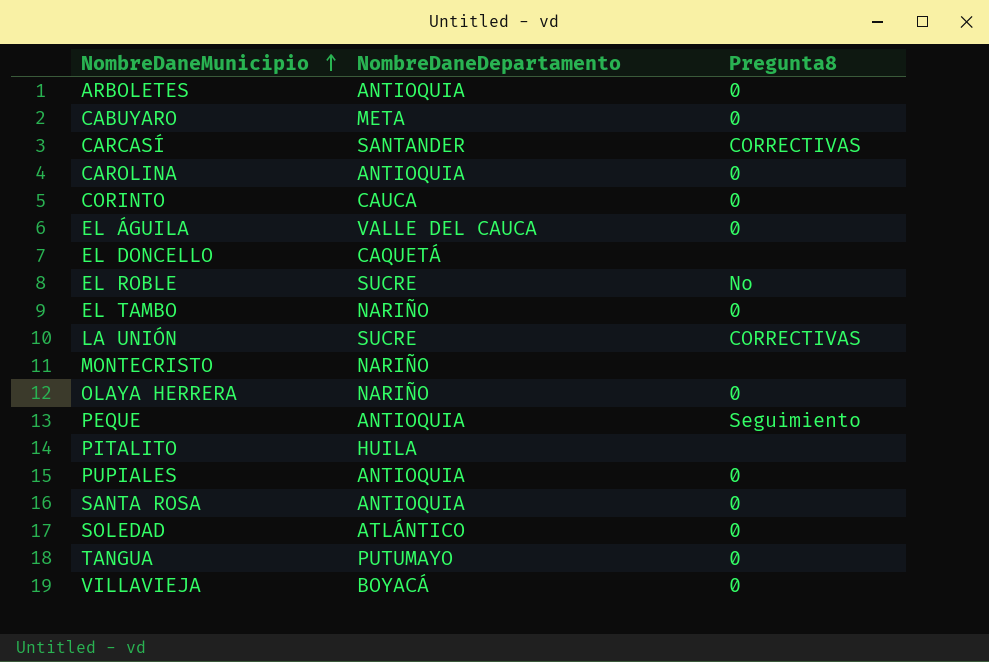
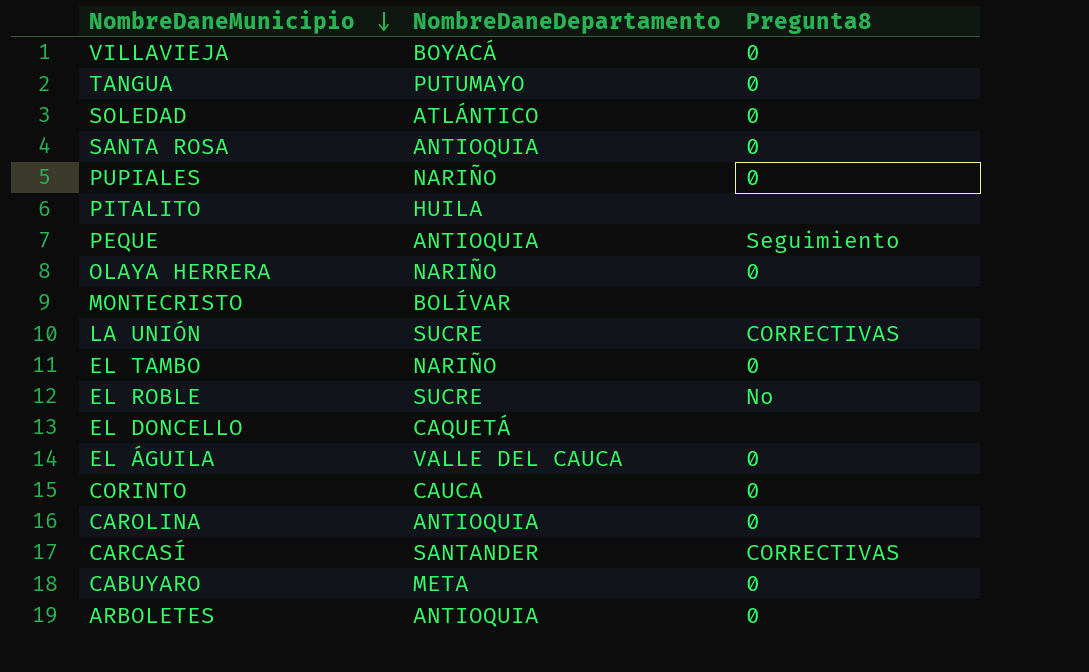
row order: NombreDaneMunicipio ascending -> NombreDaneMunicipio descending
PUPIALES | NombreDaneDepartamento: ANTIOQUIA -> NARIÑO
MONTECRISTO | NombreDaneDepartamento: NARIÑO -> BOLÍVAR

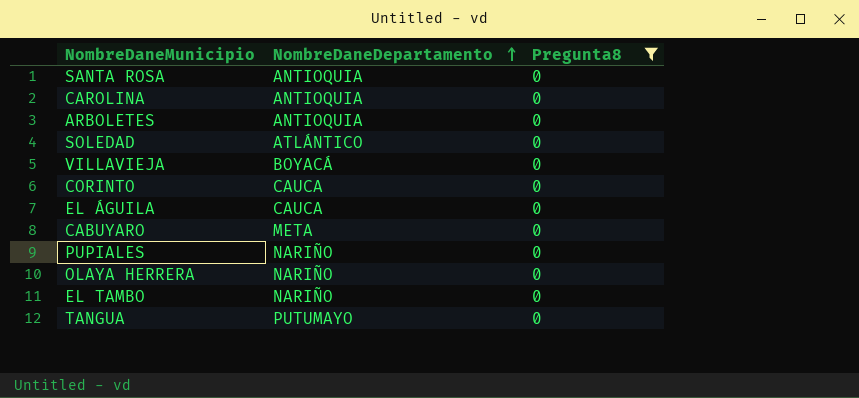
filter: none -> Pregunta8 = 0
row order: NombreDaneMunicipio descending -> NombreDaneDepartamento ascending
EL ÁGUILA | NombreDaneDepartamento: VALLE DEL CAUCA -> CAUCA

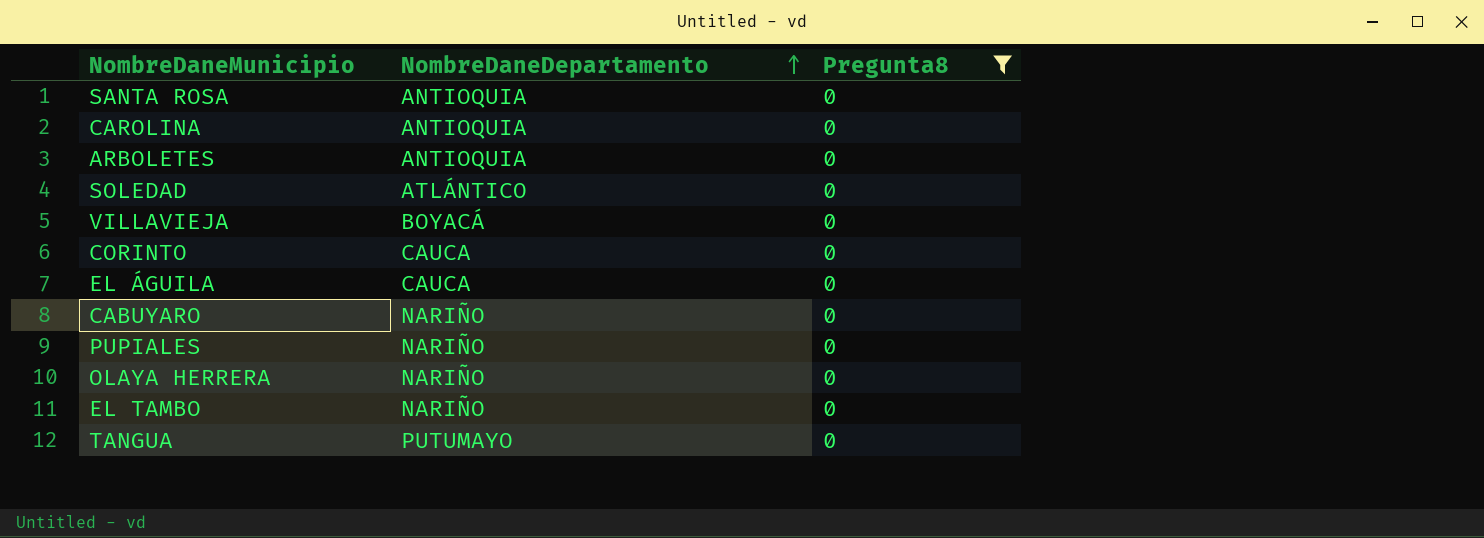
CABUYARO | NombreDaneDepartamento: META -> NARIÑO

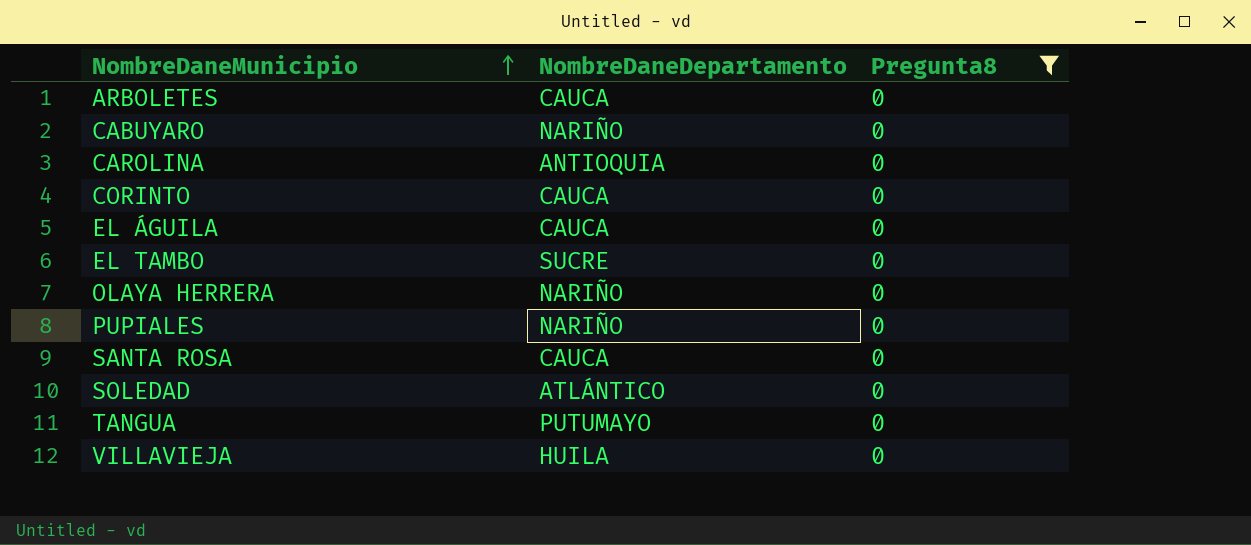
row order: NombreDaneDepartamento ascending -> NombreDaneMunicipio ascending
ARBOLETES | NombreDaneDepartamento: ANTIOQUIA -> CAUCA
EL TAMBO | NombreDaneDepartamento: NARIÑO -> SUCRE
SANTA ROSA | NombreDaneDepartamento: ANTIOQUIA -> CAUCA
VILLAVIEJA | NombreDaneDepartamento: BOYACÁ -> HUILA

